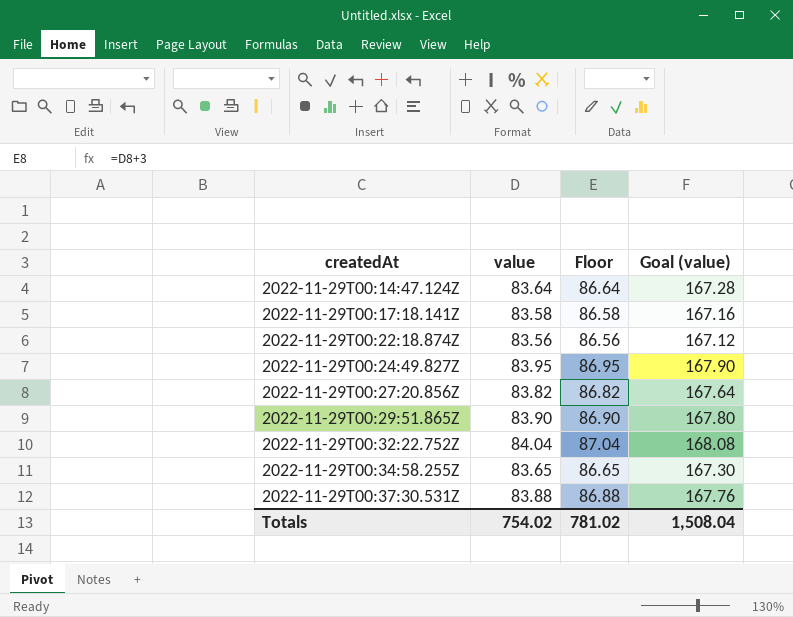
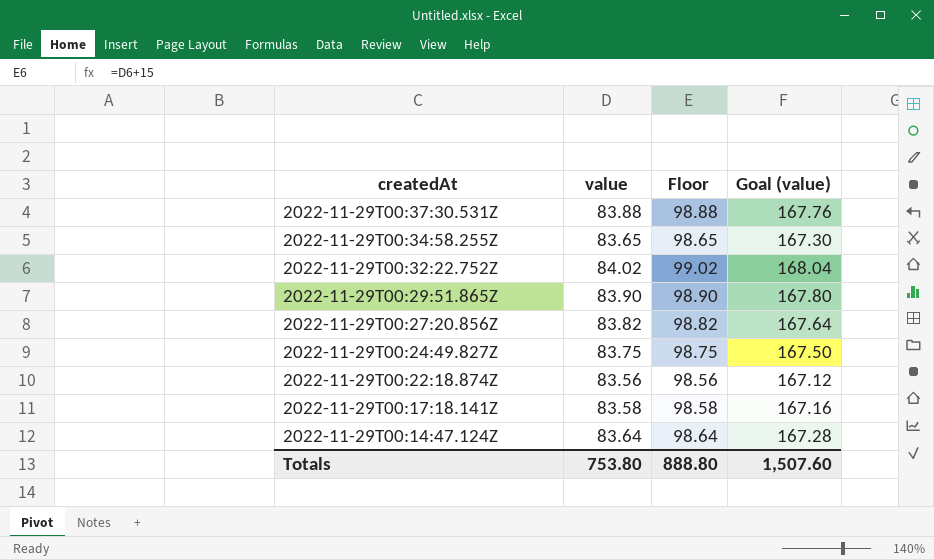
row order: createdAt ascending -> createdAt descending
column Floor | formula: [value] + 3 -> [value] + 15
2022-11-29T00:32:22.752Z | value: 84.04 -> 84.02
2022-11-29T00:32:22.752Z | Goal (value): 168.08 -> 168.04
2022-11-29T00:24:49.827Z | value: 83.95 -> 83.75
2022-11-29T00:24:49.827Z | Goal (value): 167.90 -> 167.50
Totals | value: 754.02 -> 753.80
Totals | Floor: 781.02 -> 888.80
Totals | Goal (value): 1,508.04 -> 1,507.60

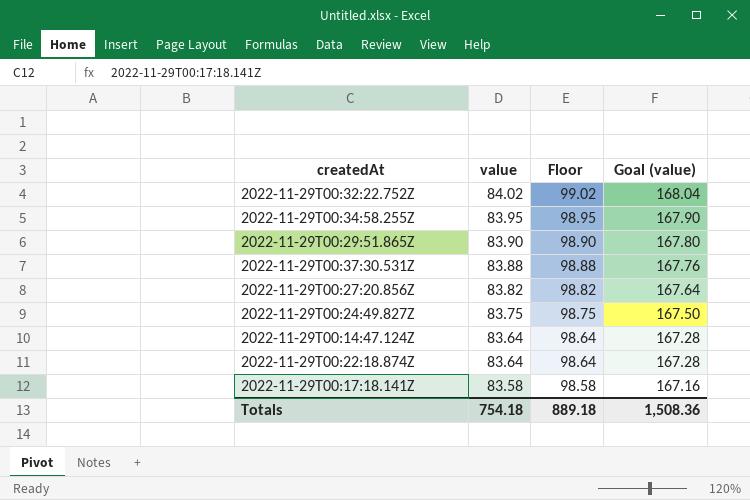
row order: createdAt descending -> value descending
2022-11-29T00:34:58.255Z | value: 83.65 -> 83.95
2022-11-29T00:34:58.255Z | Floor: 98.65 -> 98.95
2022-11-29T00:34:58.255Z | Goal (value): 167.30 -> 167.90
2022-11-29T00:22:18.874Z | value: 83.56 -> 83.64
2022-11-29T00:22:18.874Z | Floor: 98.56 -> 98.64
2022-11-29T00:22:18.874Z | Goal (value): 167.12 -> 167.28
Totals | value: 753.80 -> 754.18
Totals | Floor: 888.80 -> 889.18
Totals | Goal (value): 1,507.60 -> 1,508.36

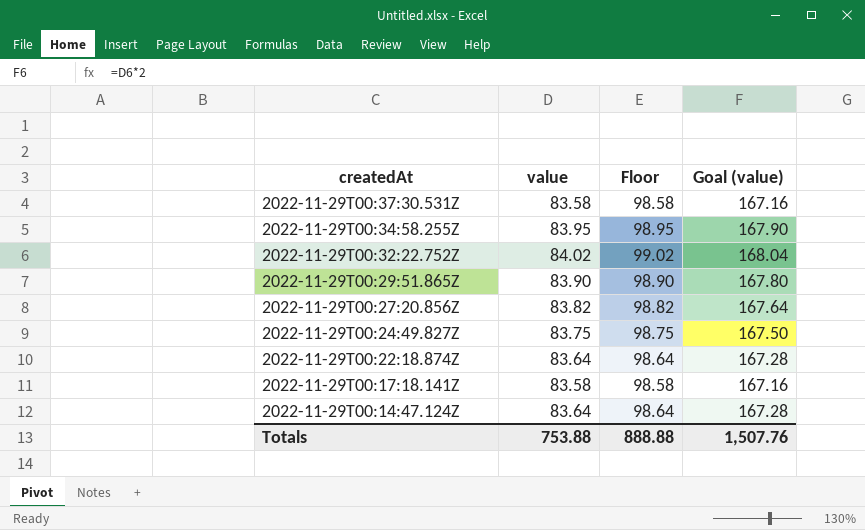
row order: value descending -> createdAt descending
2022-11-29T00:37:30.531Z | value: 83.88 -> 83.58
2022-11-29T00:37:30.531Z | Floor: 98.88 -> 98.58
2022-11-29T00:37:30.531Z | Goal (value): 167.76 -> 167.16
Totals | value: 754.18 -> 753.88
Totals | Floor: 889.18 -> 888.88
Totals | Goal (value): 1,508.36 -> 1,507.76

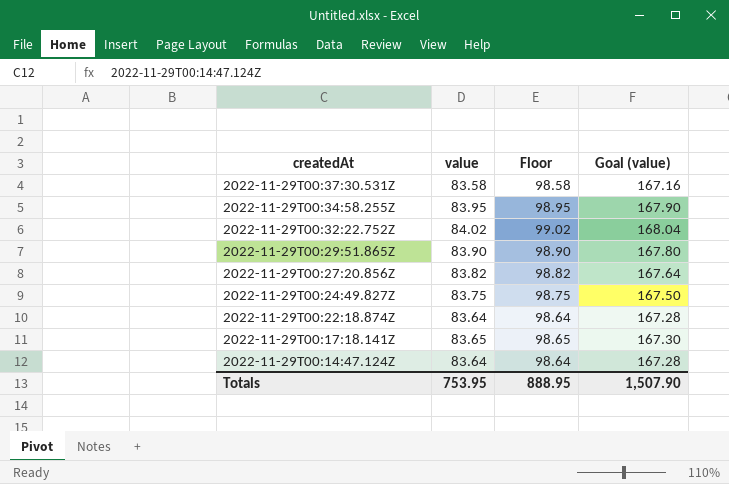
2022-11-29T00:17:18.141Z | value: 83.58 -> 83.65
2022-11-29T00:17:18.141Z | Floor: 98.58 -> 98.65
2022-11-29T00:17:18.141Z | Goal (value): 167.16 -> 167.30
Totals | value: 753.88 -> 753.95
Totals | Floor: 888.88 -> 888.95
Totals | Goal (value): 1,507.76 -> 1,507.90

